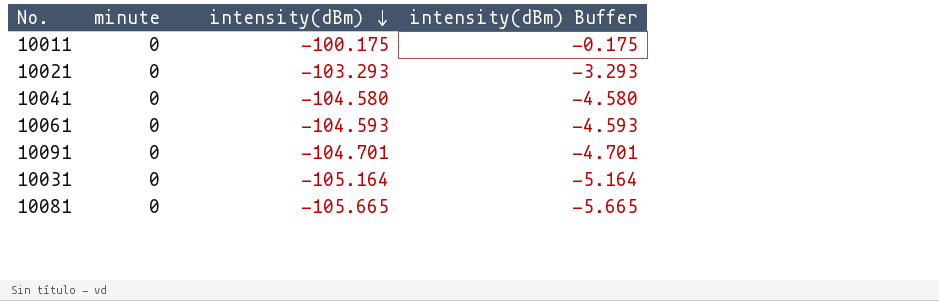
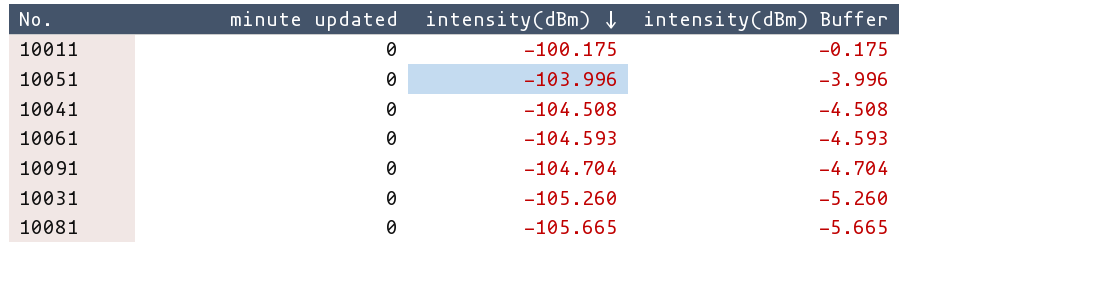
column name: minute -> minute updated
row 10021: 0 | -103.293 | -3.293 -> none
row 10051: none -> 0 | -103.996 | -3.996
10041 | intensity(dBm): -104.580 -> -104.508
10041 | intensity(dBm) Buffer: -4.580 -> -4.508
10091 | intensity(dBm): -104.701 -> -104.704
10091 | intensity(dBm) Buffer: -4.701 -> -4.704
10031 | intensity(dBm): -105.164 -> -105.260
10031 | intensity(dBm) Buffer: -5.164 -> -5.260

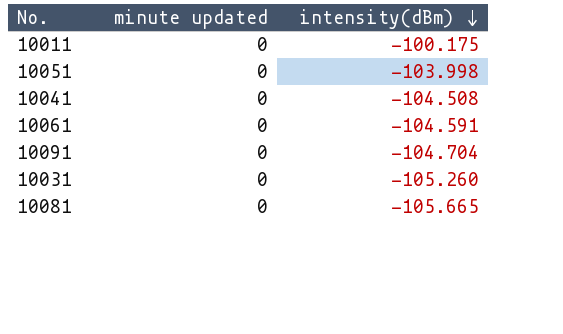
column intensity(dBm) Buffer | formula: [intensity(dBm)] + 100 -> none
10051 | intensity(dBm): -103.996 -> -103.998
10061 | intensity(dBm): -104.593 -> -104.591

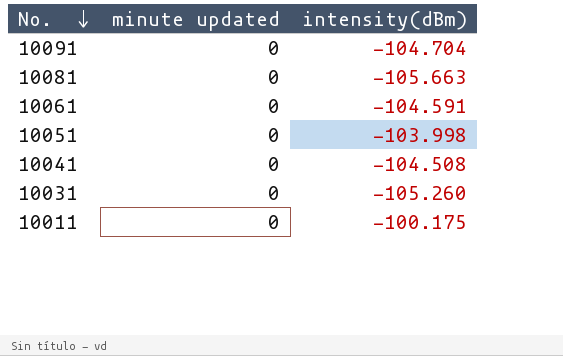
row order: intensity(dBm) descending -> No. descending
10081 | intensity(dBm): -105.665 -> -105.663

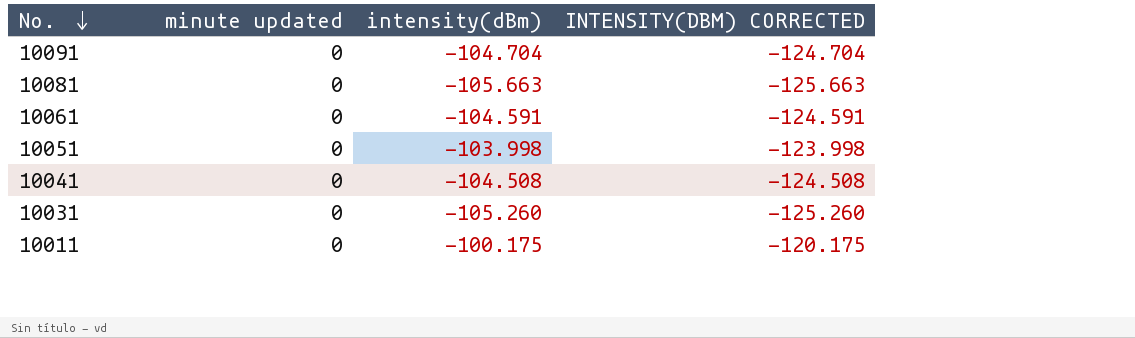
column INTENSITY(DBM) CORRECTED | formula: none -> [intensity(dBm)] - 20

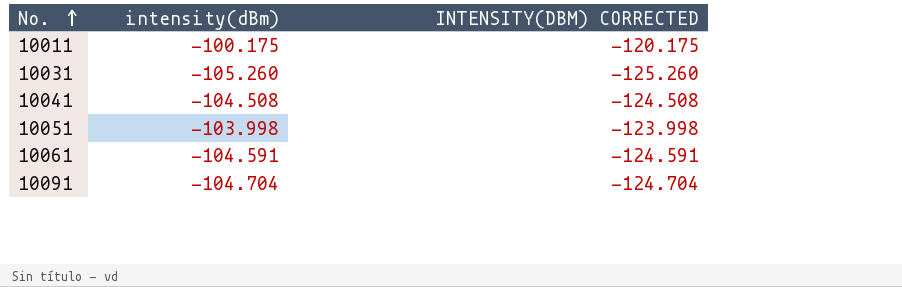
row order: No. descending -> No. ascending
column minute updated | position: 2 -> none
row 10081: 0 | -105.663 | -125.663 -> none

